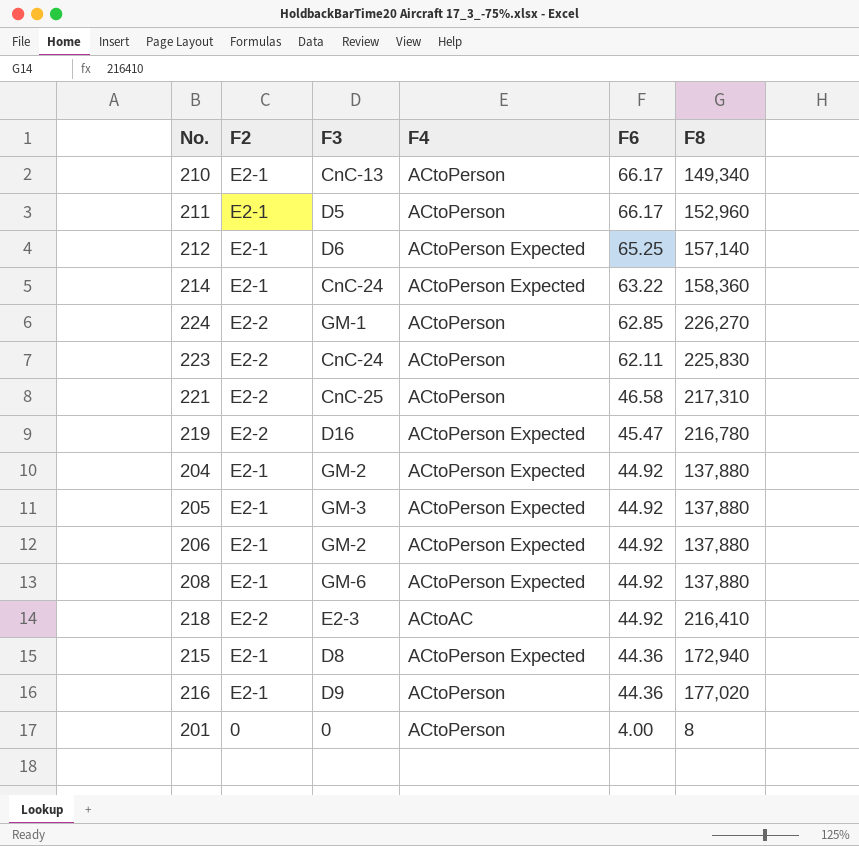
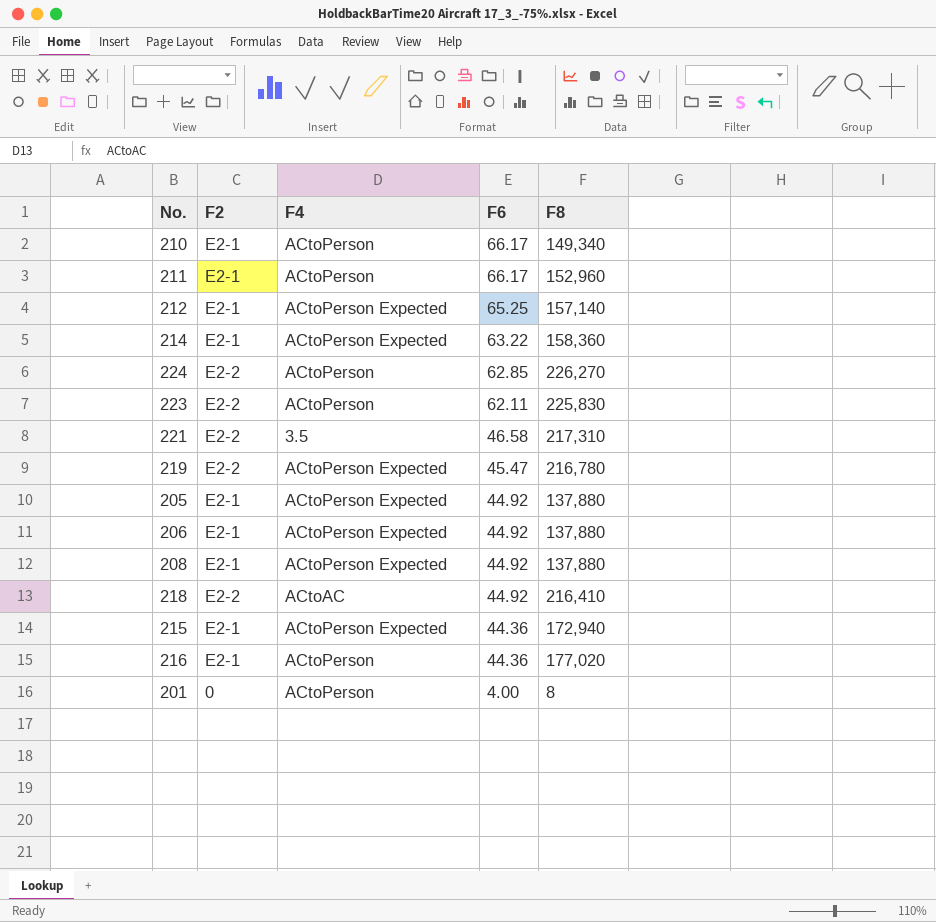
column F3 | position: 3 -> none
row 204: E2-1 | GM-2 | ACtoPerson Expected | 44.92 | 137,880 -> none
221 | F4: ACtoPerson -> 3.5

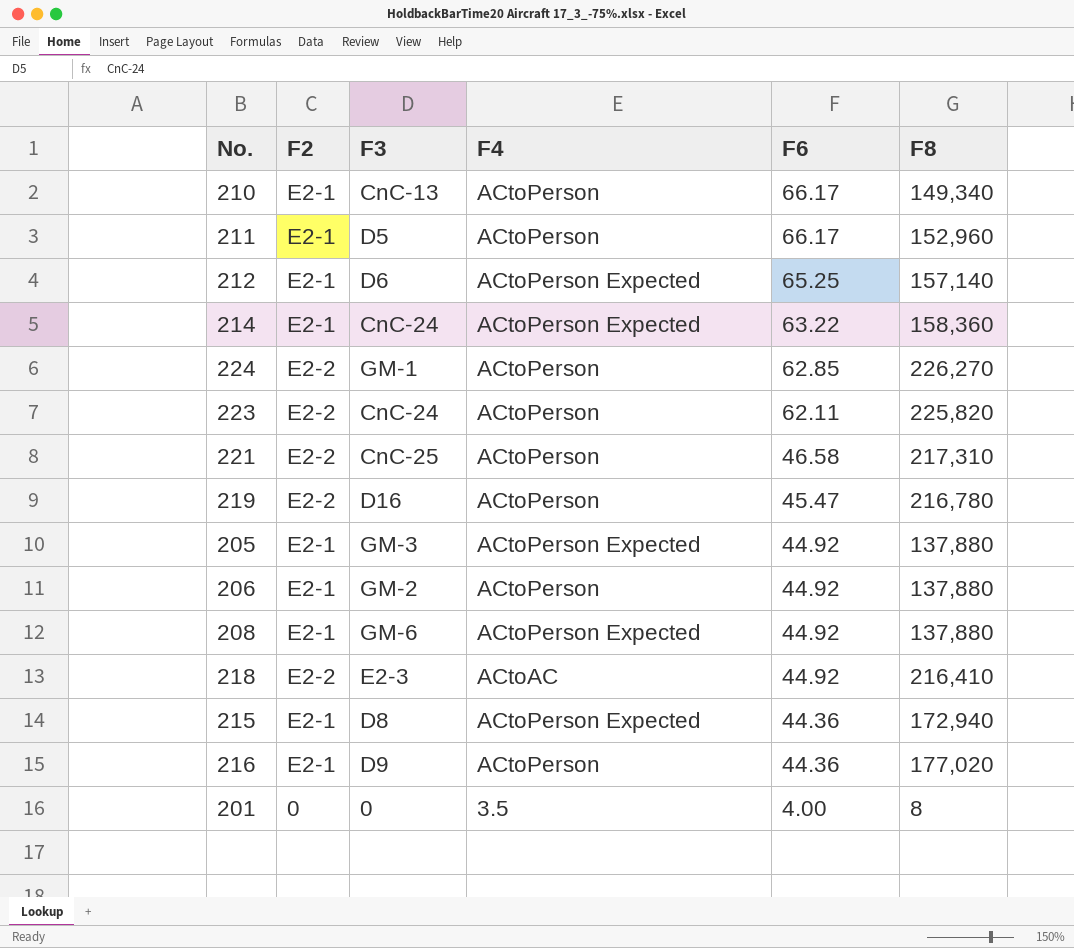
column F3 | position: none -> 3
223 | F8: 225,830 -> 225,820
221 | F4: 3.5 -> ACtoPerson
219 | F4: ACtoPerson Expected -> ACtoPerson
206 | F4: ACtoPerson Expected -> ACtoPerson
201 | F4: ACtoPerson -> 3.5

